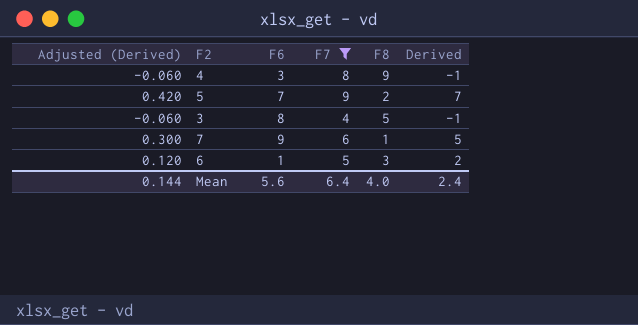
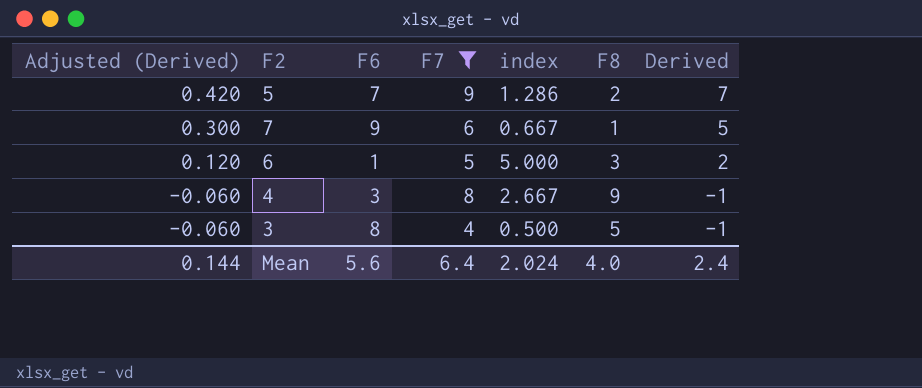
row order: none -> Adjusted (Derived) descending
column index | formula: none -> [F7] / [F6]

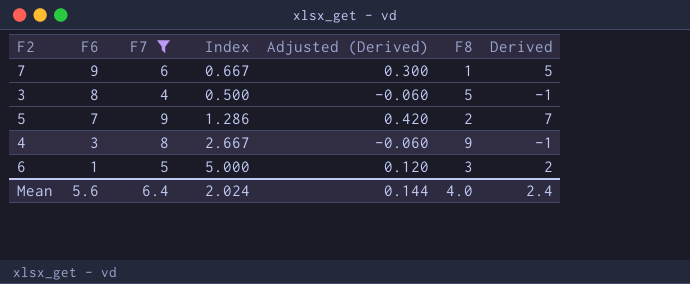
row order: Adjusted (Derived) descending -> F6 descending
column name: index -> Index
column Adjusted (Derived) | position: 1 -> 5

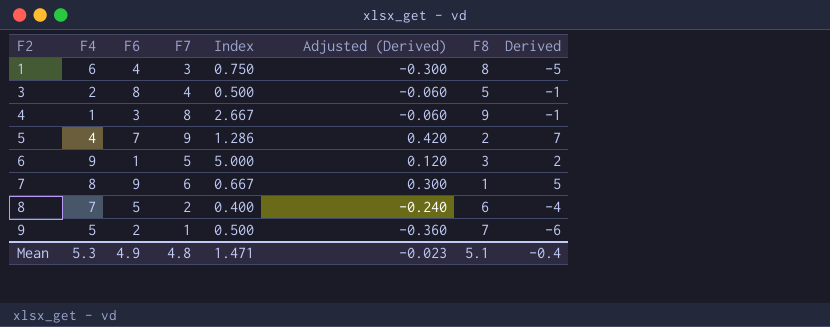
filter: F7 >= 4 -> none
row order: F6 descending -> F2 ascending
column F4 | position: none -> 2
Mean | F6: 5.6 -> 4.9
Mean | F7: 6.4 -> 4.8
Mean | Index: 2.024 -> 1.471
Mean | Adjusted (Derived): 0.144 -> -0.023
Mean | F8: 4.0 -> 5.1
Mean | Derived: 2.4 -> -0.4

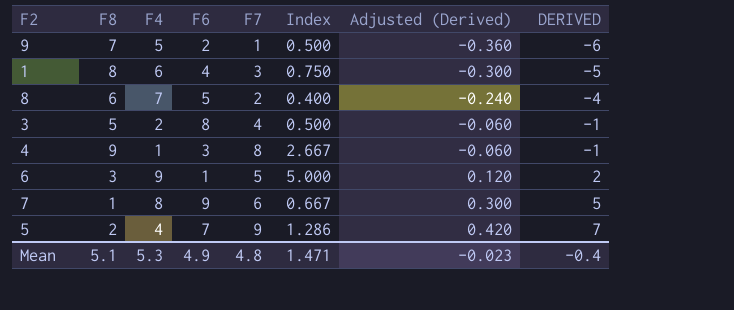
row order: F2 ascending -> Adjusted (Derived) ascending
column F8 | position: 7 -> 2
column name: Derived -> DERIVED

